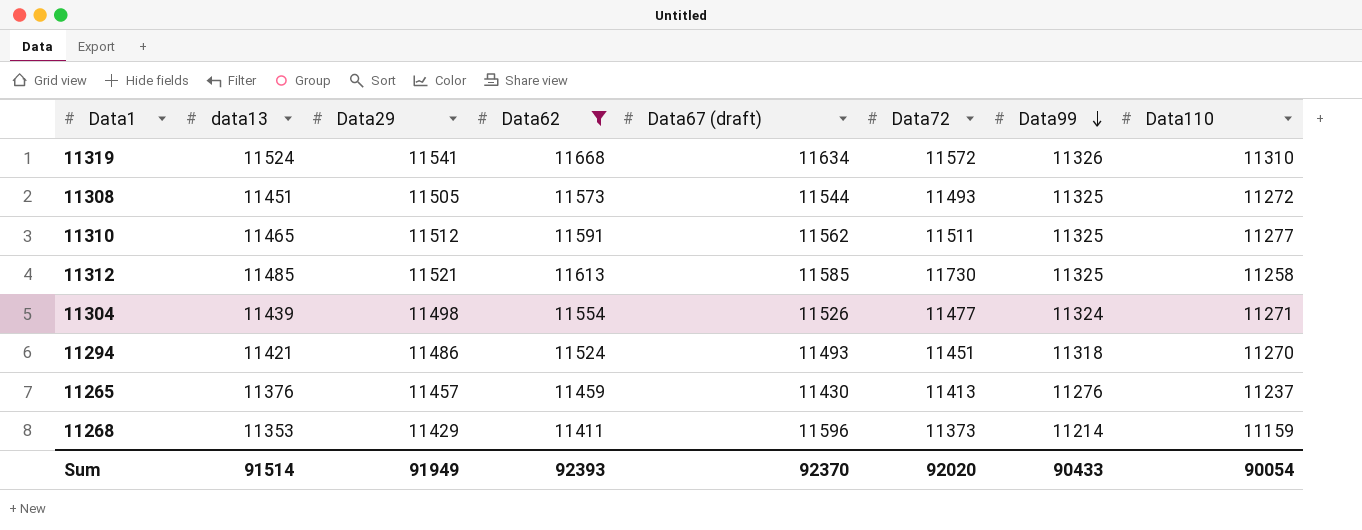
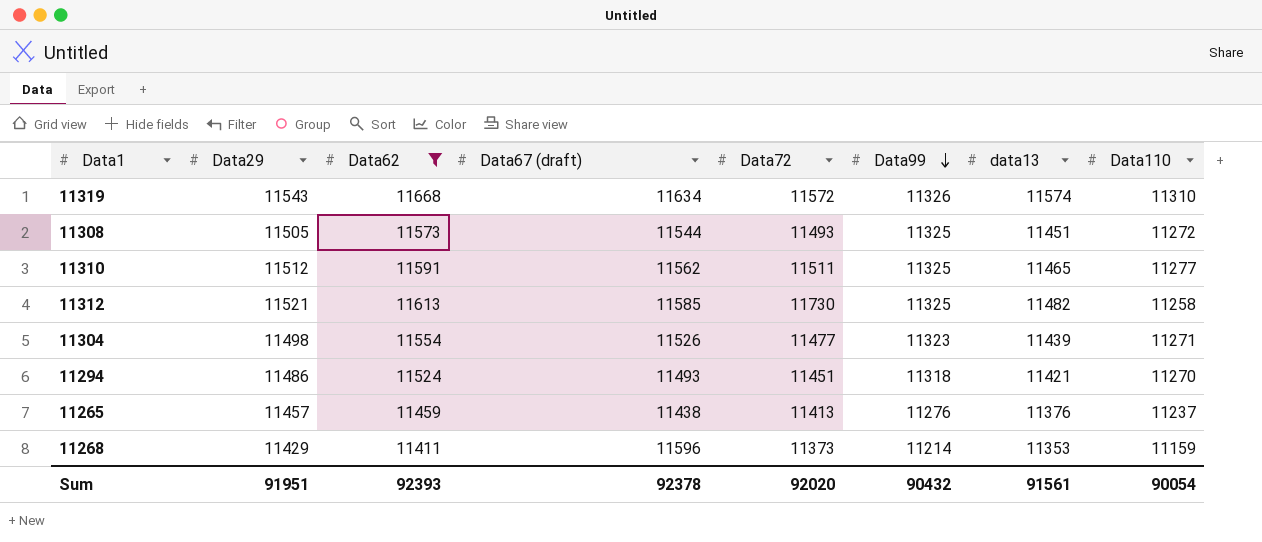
column data13 | position: 2 -> 7
11319 | Data29: 11541 -> 11543
11319 | data13: 11524 -> 11574
11312 | data13: 11485 -> 11482
11304 | Data99: 11324 -> 11323
11265 | Data67 (draft): 11430 -> 11438
Sum | Data29: 91949 -> 91951
Sum | Data67 (draft): 92370 -> 92378
Sum | Data99: 90433 -> 90432
Sum | data13: 91514 -> 91561

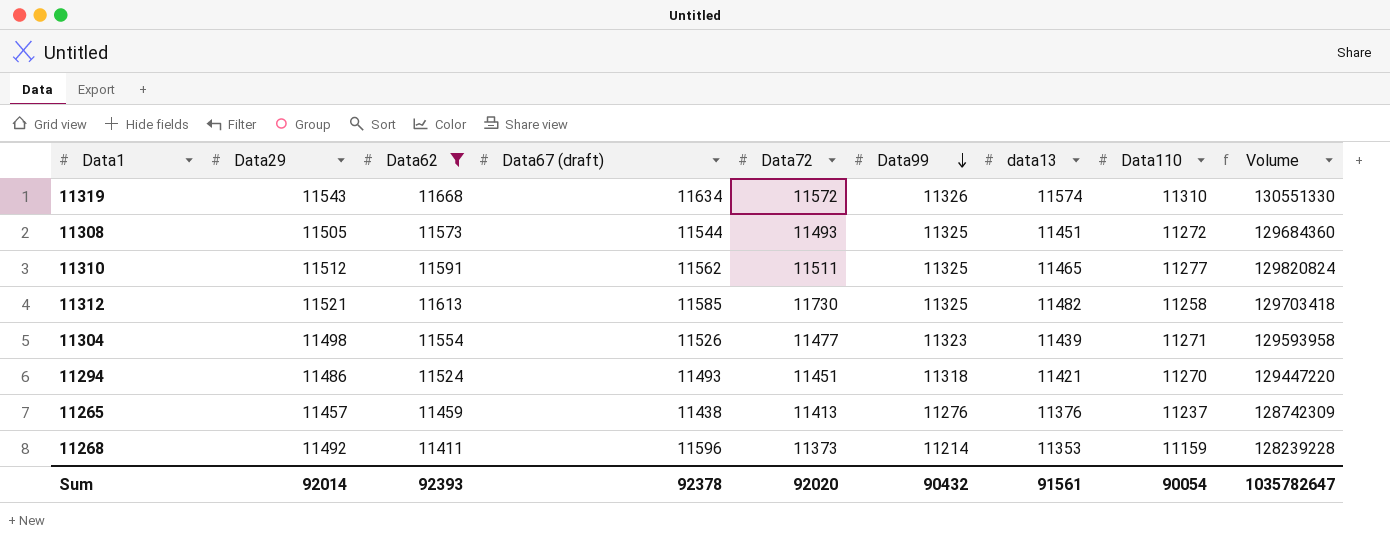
column Volume | formula: none -> [Data29] * [Data110]
11268 | Data29: 11429 -> 11492
Sum | Data29: 91951 -> 92014

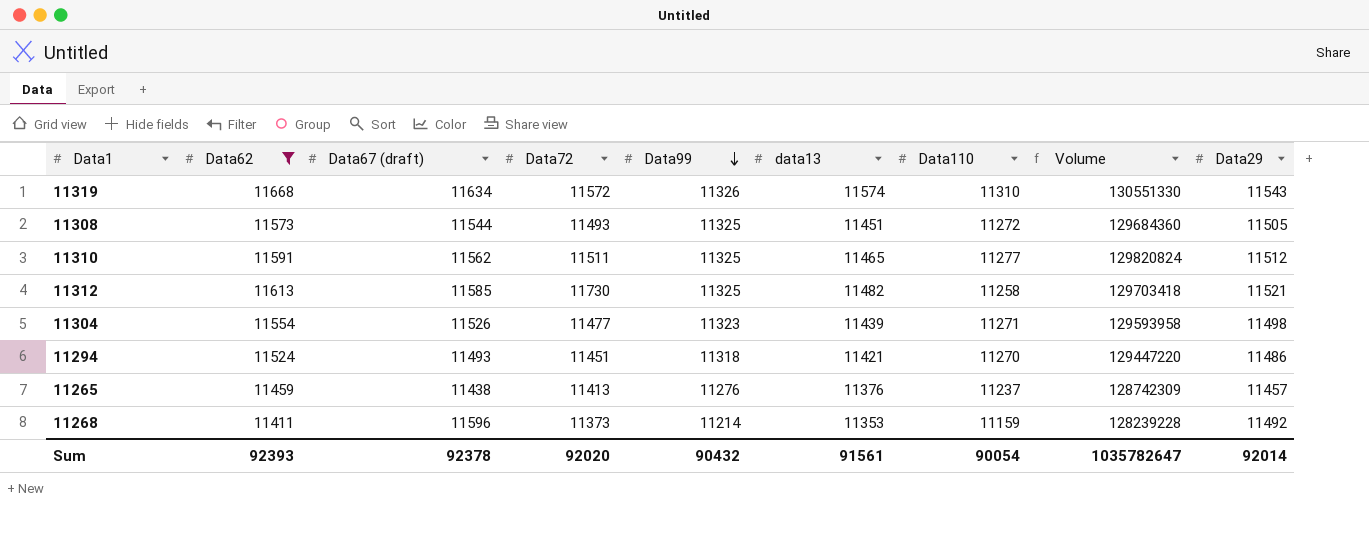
column Data29 | position: 2 -> 9

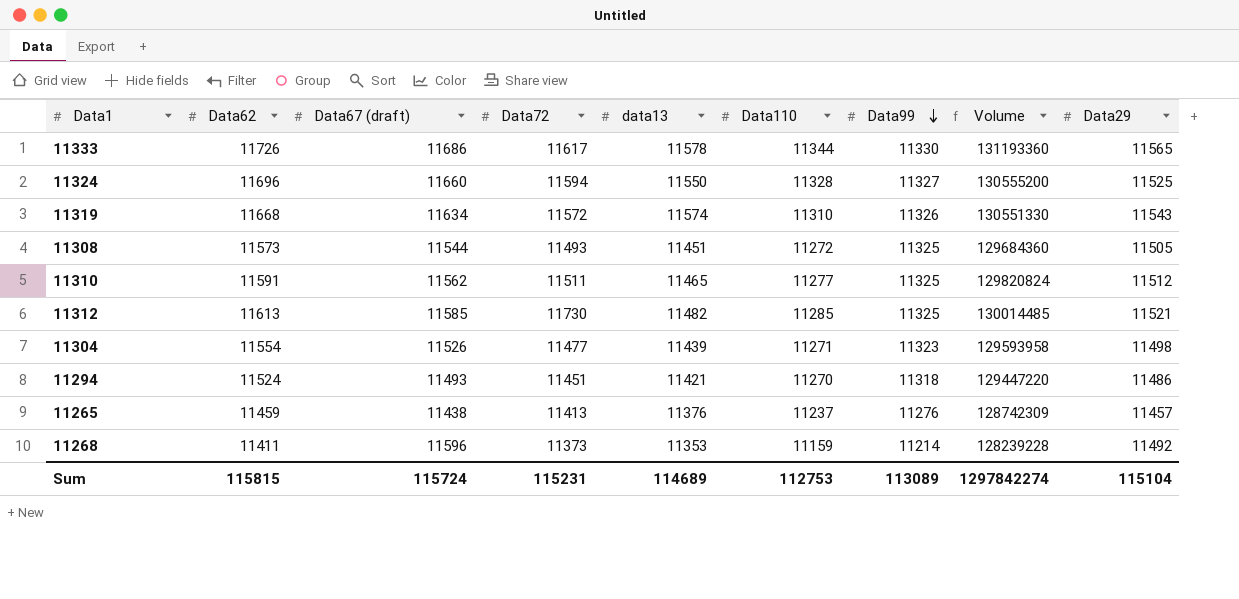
filter: Data62 <= 11668 -> none
column Data99 | position: 5 -> 7
11312 | Data110: 11258 -> 11285
11312 | Volume: 129703418 -> 130014485
Sum | Data62: 92393 -> 115815
Sum | Data67 (draft): 92378 -> 115724
Sum | Data72: 92020 -> 115231
Sum | data13: 91561 -> 114689
Sum | Data110: 90054 -> 112753
Sum | Data99: 90432 -> 113089
Sum | Volume: 1035782647 -> 1297842274
Sum | Data29: 92014 -> 115104

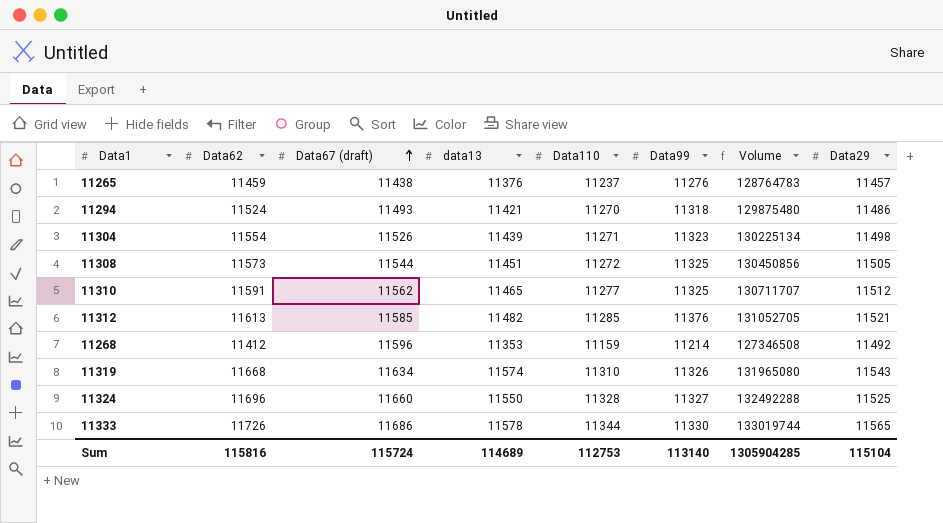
row order: Data99 descending -> Data67 (draft) ascending
column Data72 | position: 4 -> none
column Volume | formula: [Data110] * [Data29] -> [Data62] * [Data110]
11312 | Data99: 11325 -> 11376
11268 | Data62: 11411 -> 11412
Sum | Data62: 115815 -> 115816
Sum | Data99: 113089 -> 113140
Sum | Volume: 1297842274 -> 1305904285

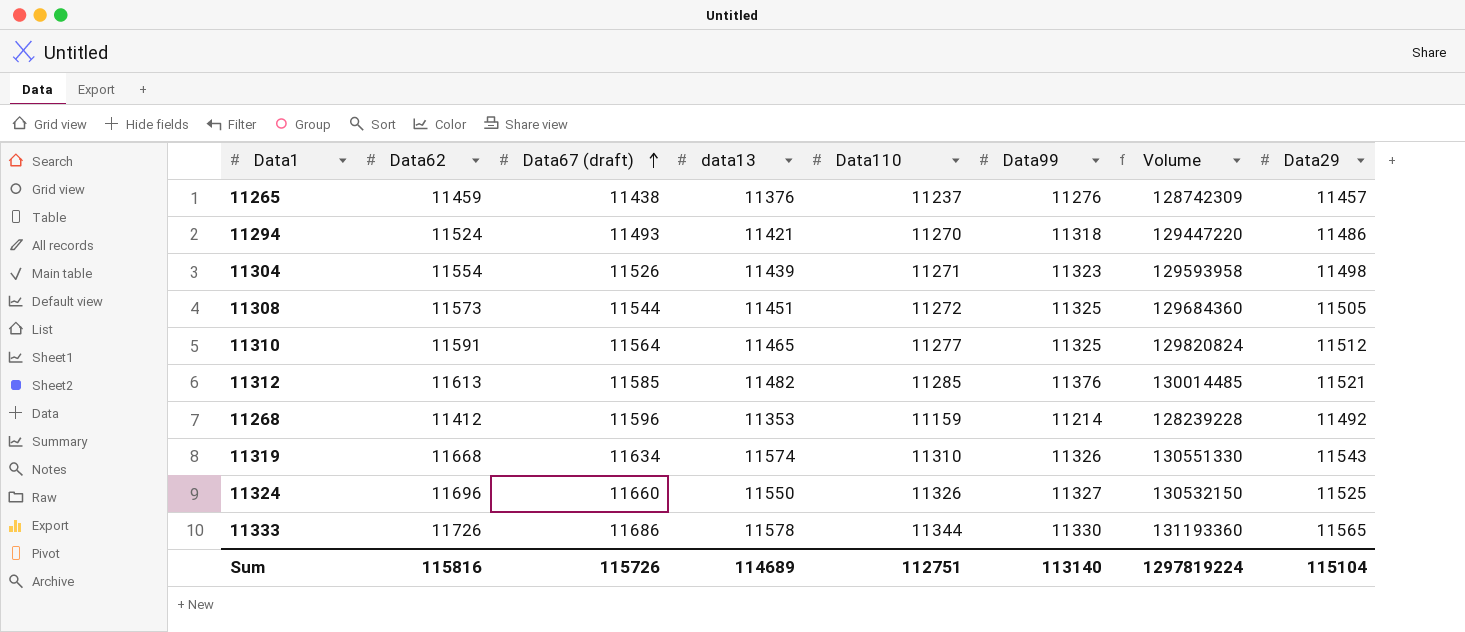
column Volume | formula: [Data62] * [Data110] -> [Data110] * [Data29]
11310 | Data67 (draft): 11562 -> 11564
11324 | Data110: 11328 -> 11326
Sum | Data67 (draft): 115724 -> 115726
Sum | Data110: 112753 -> 112751
Sum | Volume: 1305904285 -> 1297819224

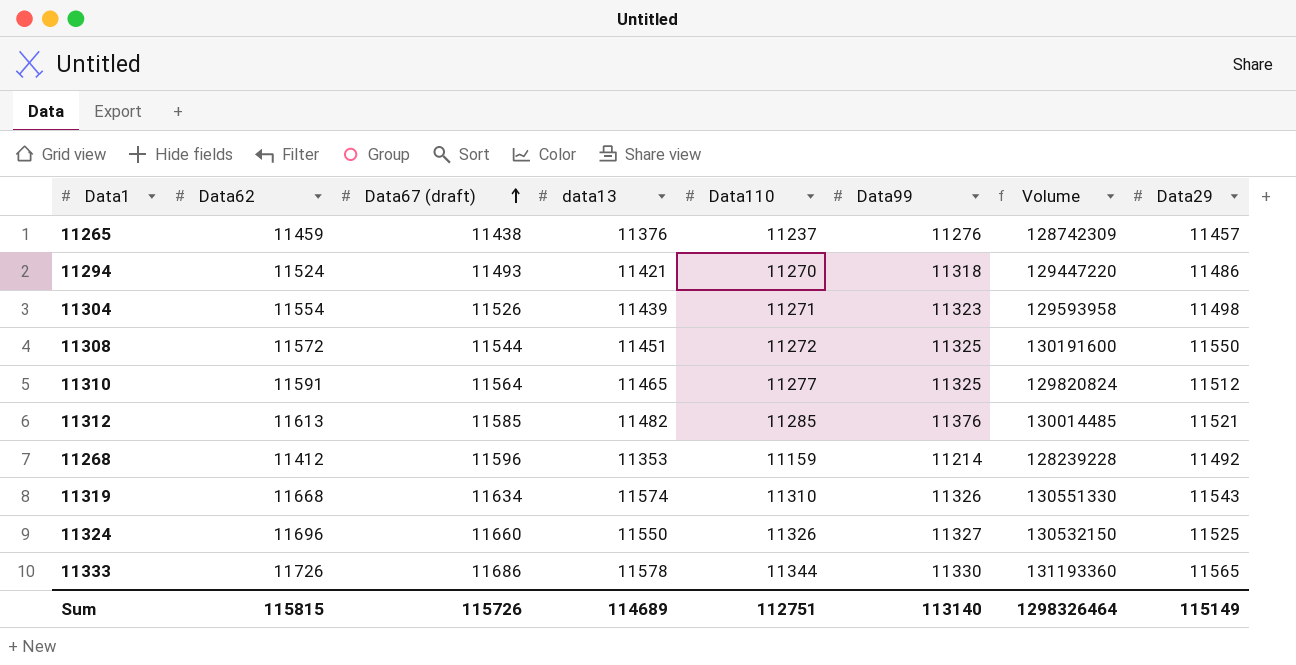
11308 | Data62: 11573 -> 11572
11308 | Volume: 129684360 -> 130191600
11308 | Data29: 11505 -> 11550
Sum | Data62: 115816 -> 115815
Sum | Volume: 1297819224 -> 1298326464
Sum | Data29: 115104 -> 115149

